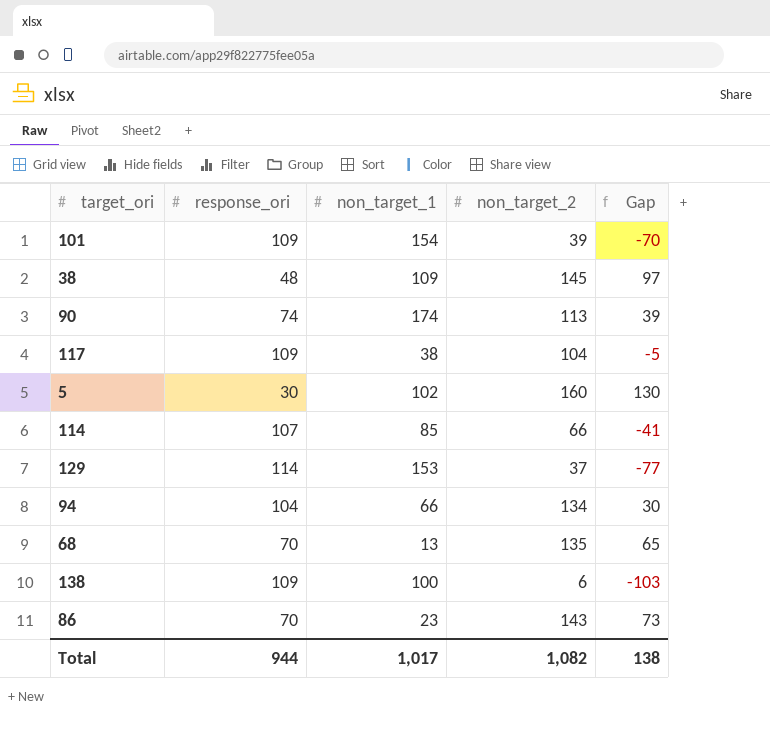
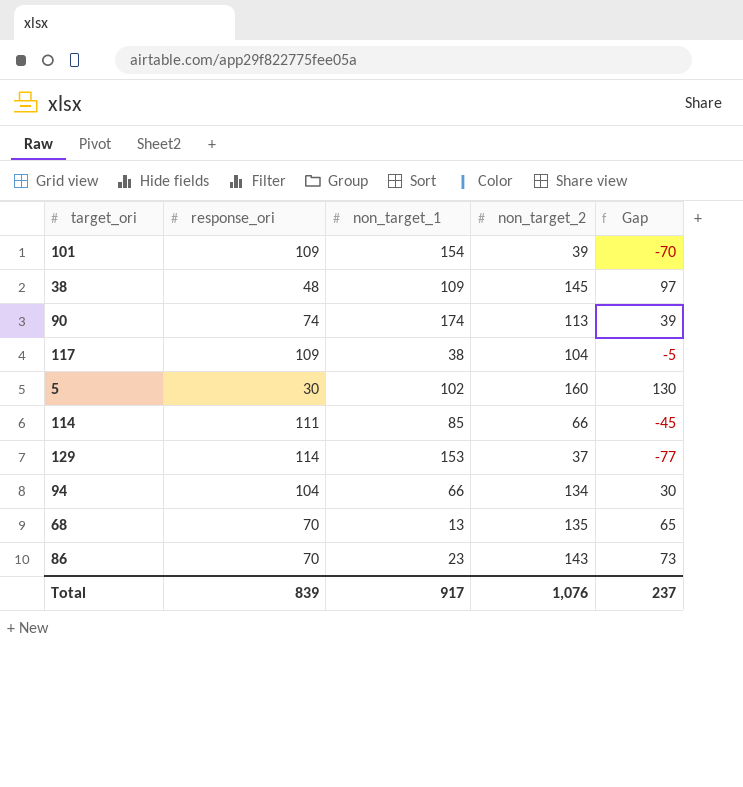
row 138: 109 | 100 | 6 | -103 -> none
114 | response_ori: 107 -> 111
114 | Gap: -41 -> -45
Total | response_ori: 944 -> 839
Total | non_target_1: 1,017 -> 917
Total | non_target_2: 1,082 -> 1,076
Total | Gap: 138 -> 237

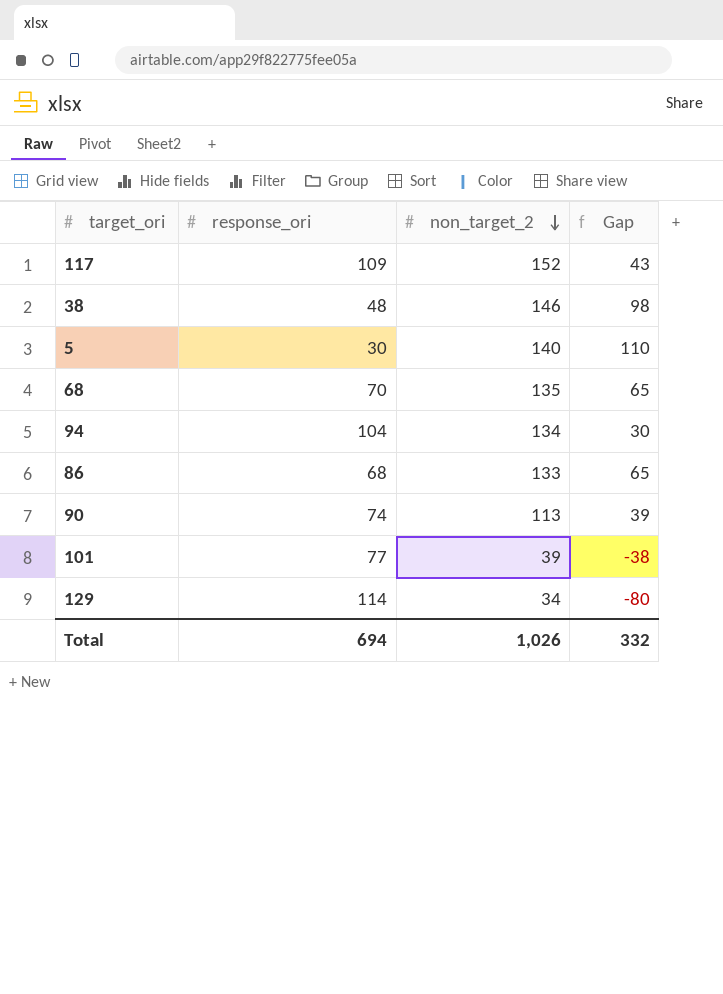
row order: none -> non_target_2 descending
column non_target_1 | position: 3 -> none
row 114: 111 | 85 | 66 | -45 -> none
117 | non_target_2: 104 -> 152
117 | Gap: -5 -> 43
38 | non_target_2: 145 -> 146
38 | Gap: 97 -> 98
5 | non_target_2: 160 -> 140
5 | Gap: 130 -> 110
86 | response_ori: 70 -> 68
86 | non_target_2: 143 -> 133
86 | Gap: 73 -> 65
101 | response_ori: 109 -> 77
101 | Gap: -70 -> -38
129 | non_target_2: 37 -> 34
129 | Gap: -77 -> -80
Total | response_ori: 839 -> 694
Total | non_target_2: 1,076 -> 1,026
Total | Gap: 237 -> 332

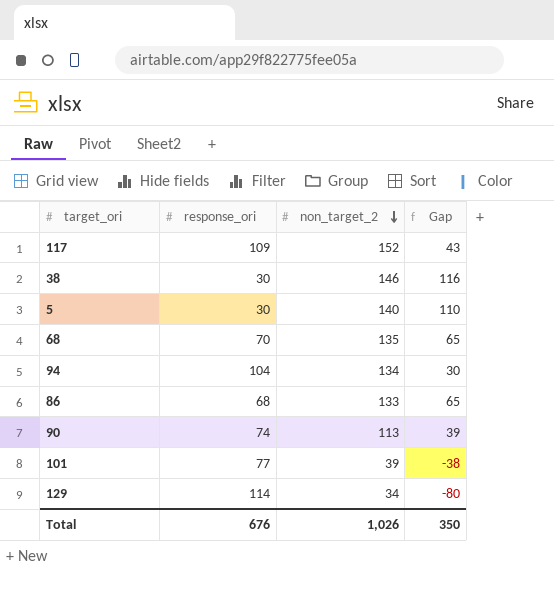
38 | response_ori: 48 -> 30
38 | Gap: 98 -> 116
Total | response_ori: 694 -> 676
Total | Gap: 332 -> 350

